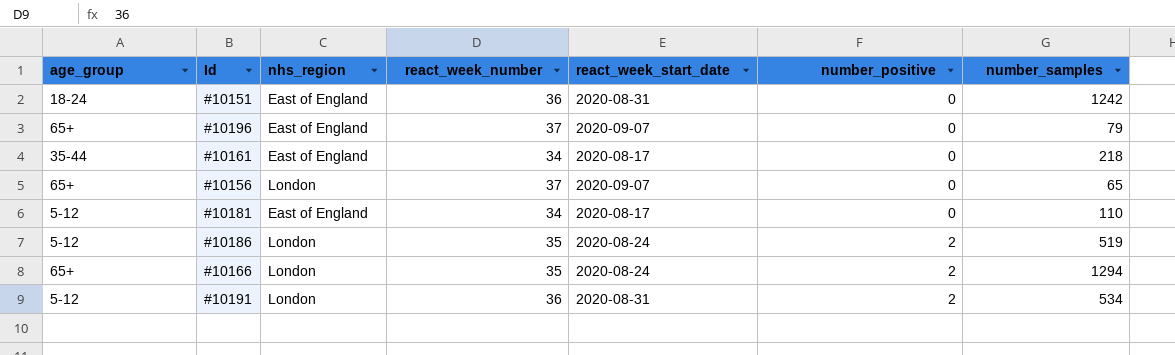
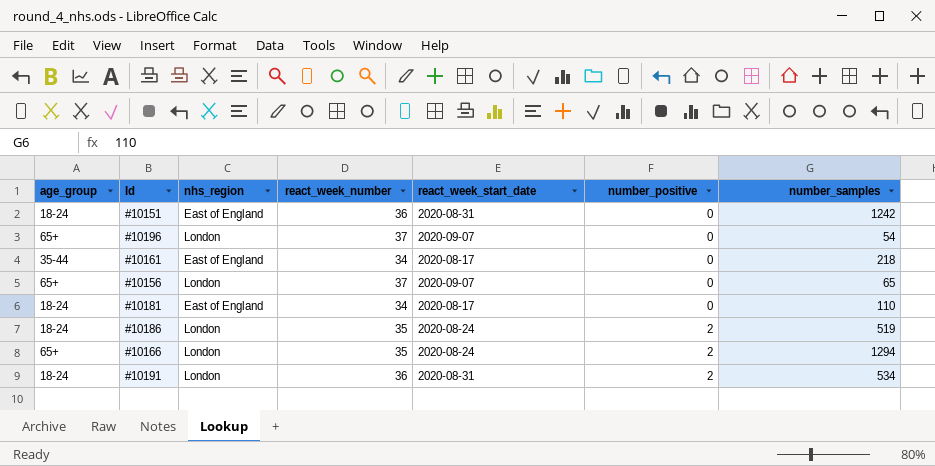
#10196 | nhs_region: East of England -> London
#10196 | number_samples: 79 -> 54
#10181 | age_group: 5-12 -> 18-24
#10186 | age_group: 5-12 -> 18-24
#10191 | age_group: 5-12 -> 18-24

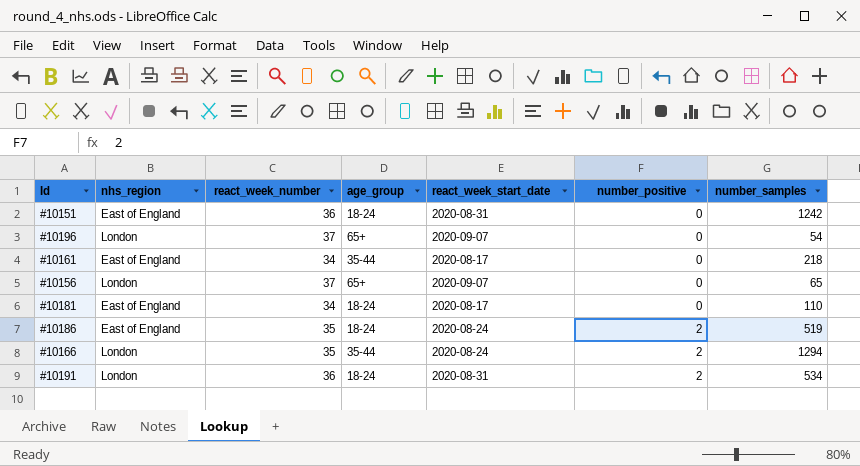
column age_group | position: 1 -> 4
#10186 | nhs_region: London -> East of England
#10166 | age_group: 65+ -> 35-44

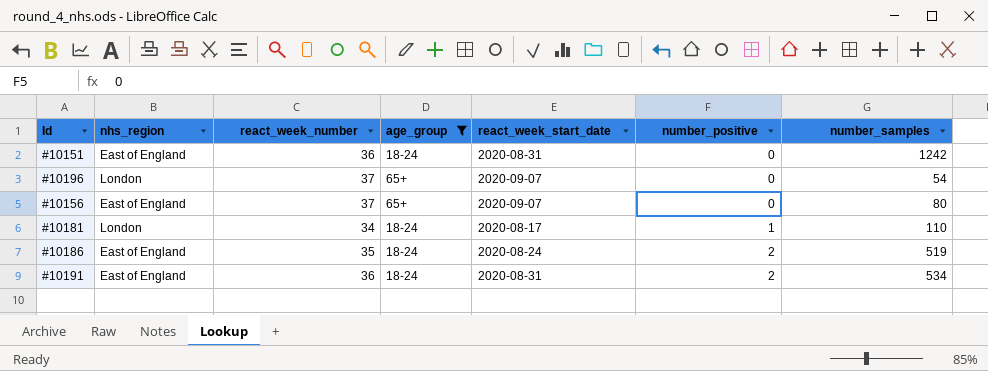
filter: none -> age_group != 35-44
#10156 | nhs_region: London -> East of England
#10156 | number_samples: 65 -> 80
#10181 | nhs_region: East of England -> London
#10181 | number_positive: 0 -> 1
#10191 | nhs_region: London -> East of England

